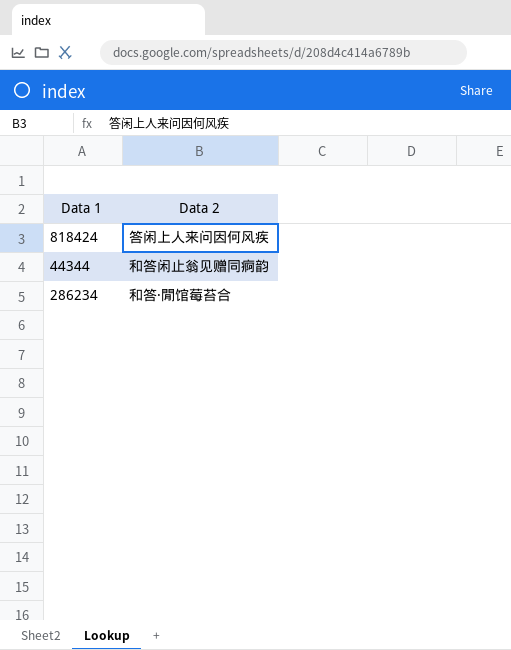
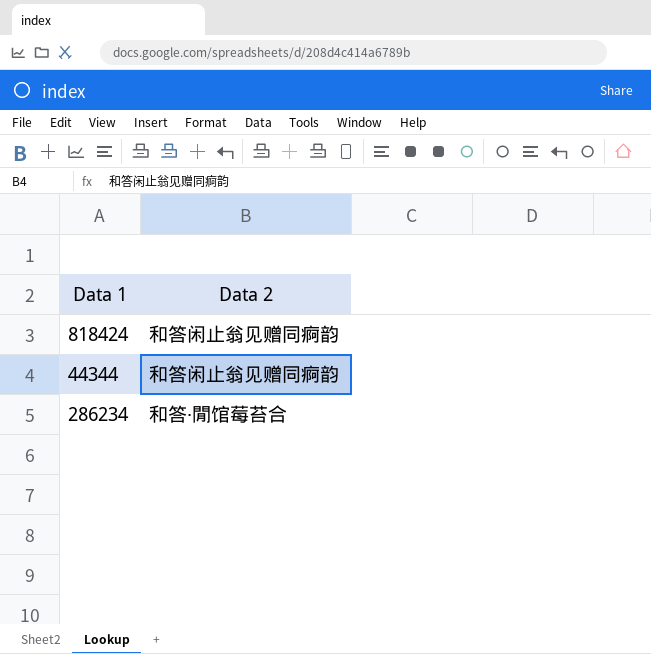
818424 | Data 2: 答闲上人来问因何风疾 -> 和答闲止翁见赠同痾韵

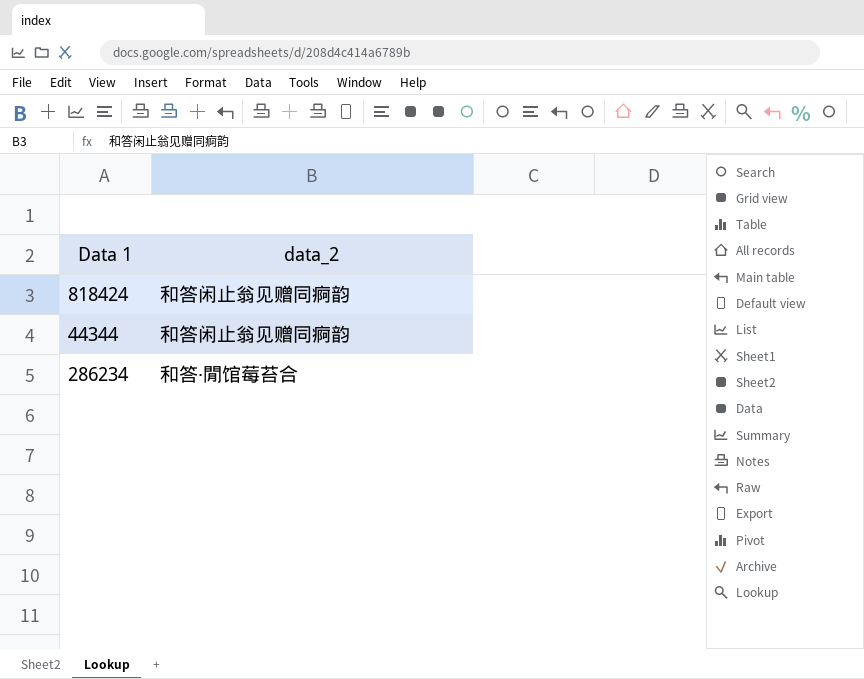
column name: Data 2 -> data_2

